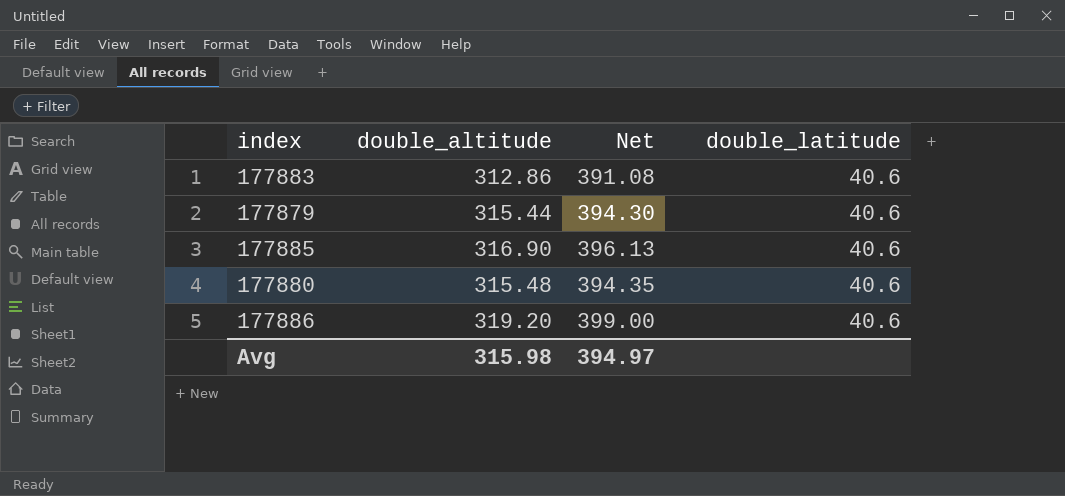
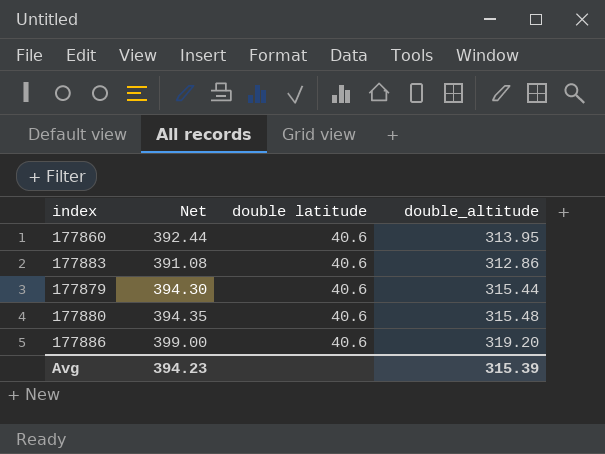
column name: double_latitude -> double latitude
column double_altitude | position: 2 -> 4
row 177885: 316.90 | 396.13 | 40.6 -> none
row 177860: none -> 392.44 | 40.6 | 313.95
Avg | Net: 394.97 -> 394.23
Avg | double_altitude: 315.98 -> 315.39

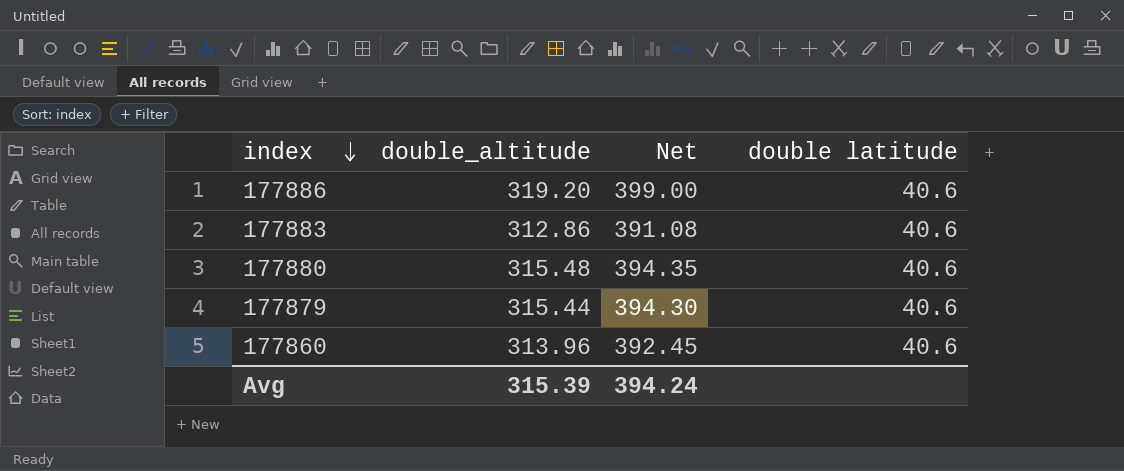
row order: none -> index descending
column double_altitude | position: 4 -> 2
177860 | double_altitude: 313.95 -> 313.96
177860 | Net: 392.44 -> 392.45
Avg | Net: 394.23 -> 394.24

